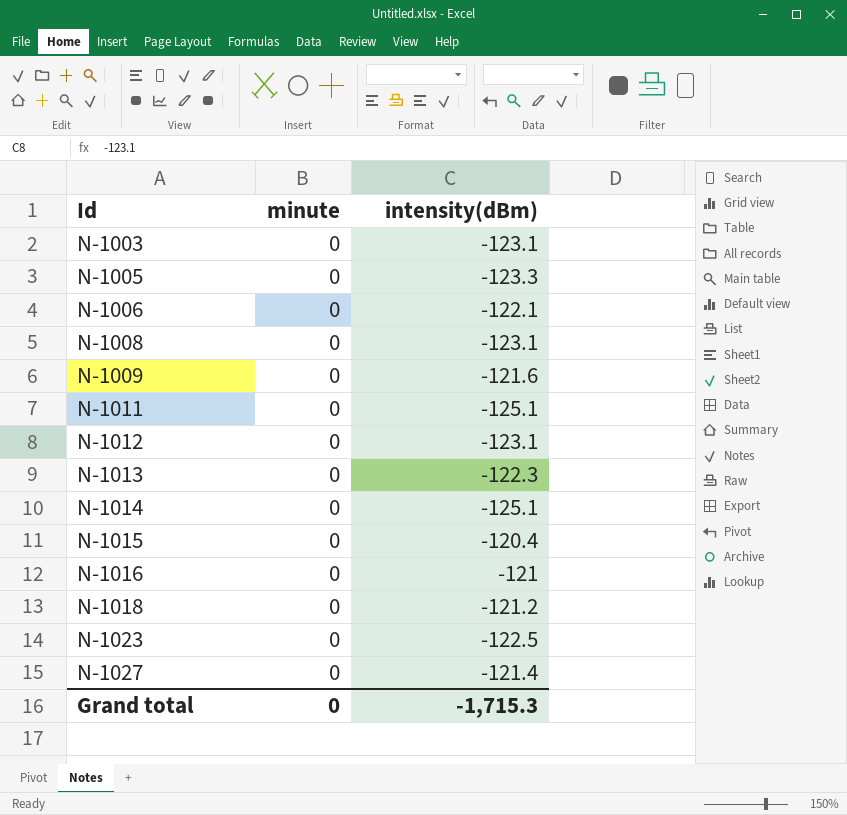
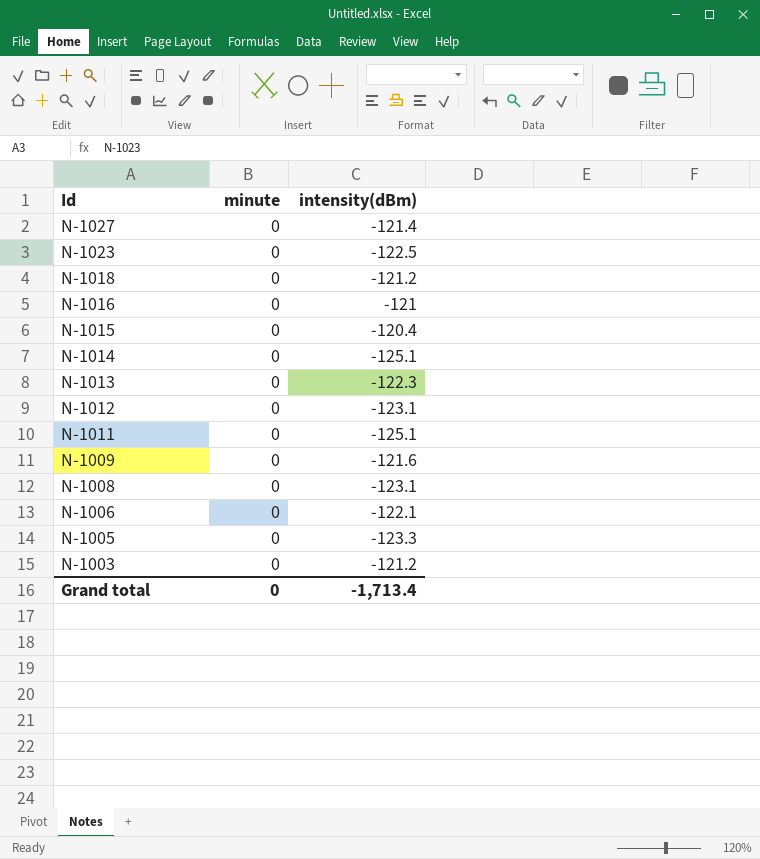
row order: Id ascending -> Id descending
N-1003 | intensity(dBm): -123.1 -> -121.2
Grand total | intensity(dBm): -1,715.3 -> -1,713.4

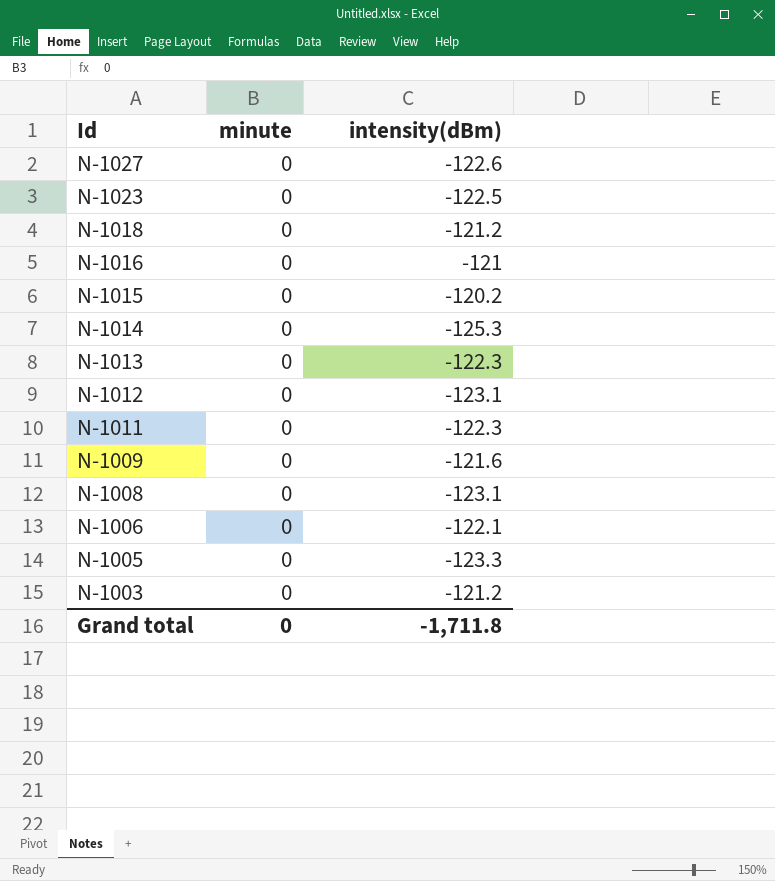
N-1027 | intensity(dBm): -121.4 -> -122.6
N-1015 | intensity(dBm): -120.4 -> -120.2
N-1014 | intensity(dBm): -125.1 -> -125.3
N-1011 | intensity(dBm): -125.1 -> -122.3
Grand total | intensity(dBm): -1,713.4 -> -1,711.8

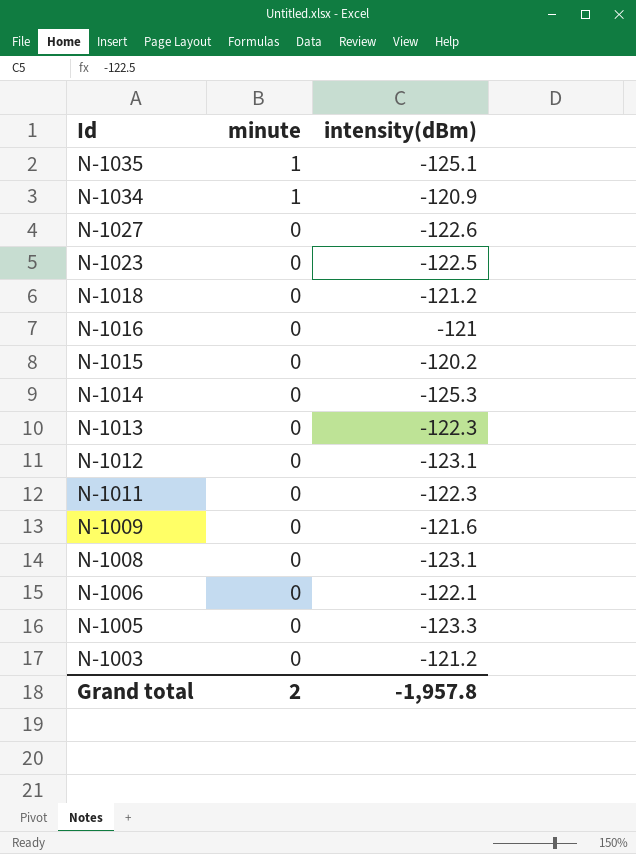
row N-1035: none -> 1 | -125.1
row N-1034: none -> 1 | -120.9
Grand total | minute: 0 -> 2
Grand total | intensity(dBm): -1,711.8 -> -1,957.8

